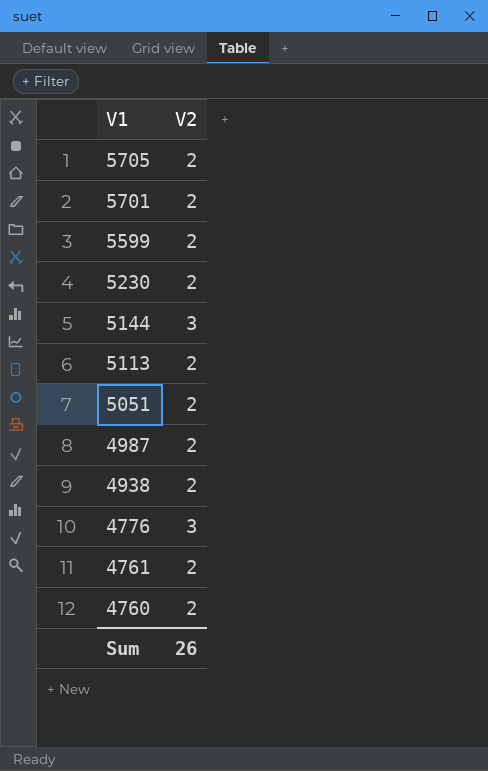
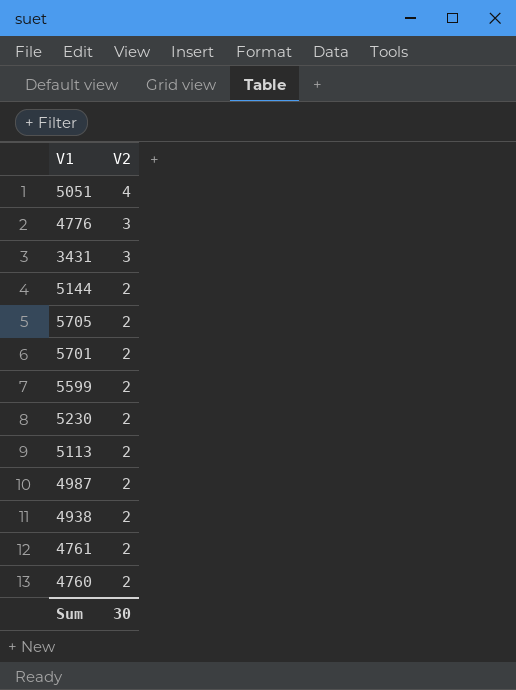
row order: V1 descending -> V2 descending
5051 | V2: 2 -> 4
row 3431: none -> 3
5144 | V2: 3 -> 2
Sum | V2: 26 -> 30

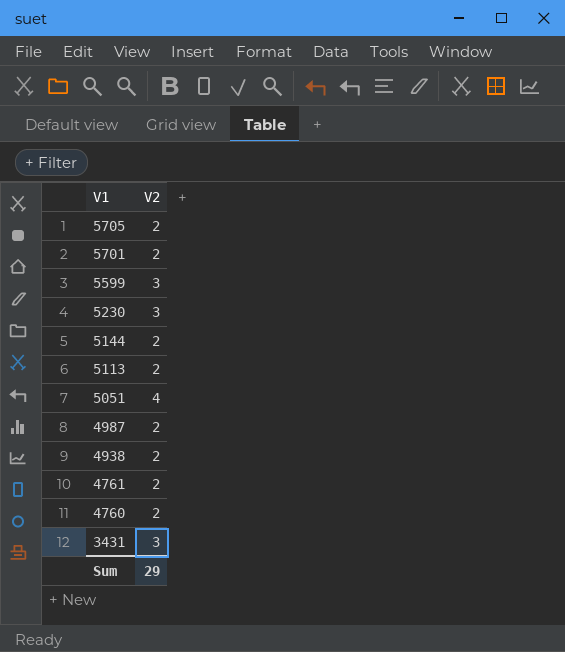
row order: V2 descending -> V1 descending
row 4776: 3 -> none
5599 | V2: 2 -> 3
5230 | V2: 2 -> 3
Sum | V2: 30 -> 29

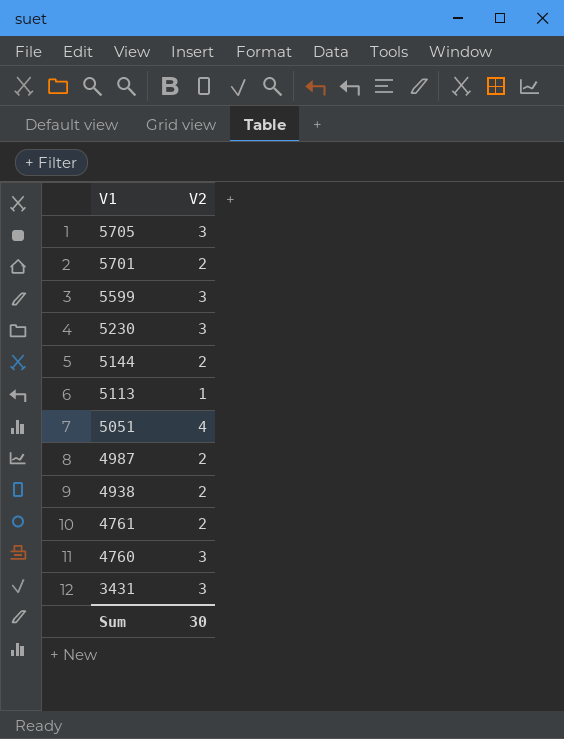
5705 | V2: 2 -> 3
5113 | V2: 2 -> 1
4760 | V2: 2 -> 3
Sum | V2: 29 -> 30

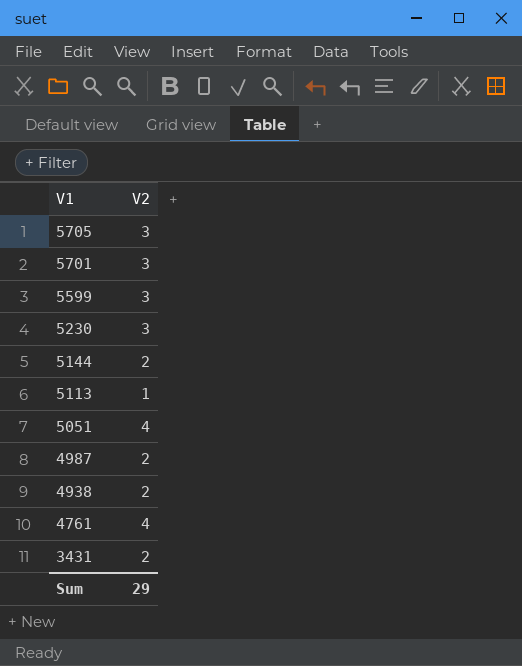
row 4760: 3 -> none
5701 | V2: 2 -> 3
4761 | V2: 2 -> 4
3431 | V2: 3 -> 2
Sum | V2: 30 -> 29

